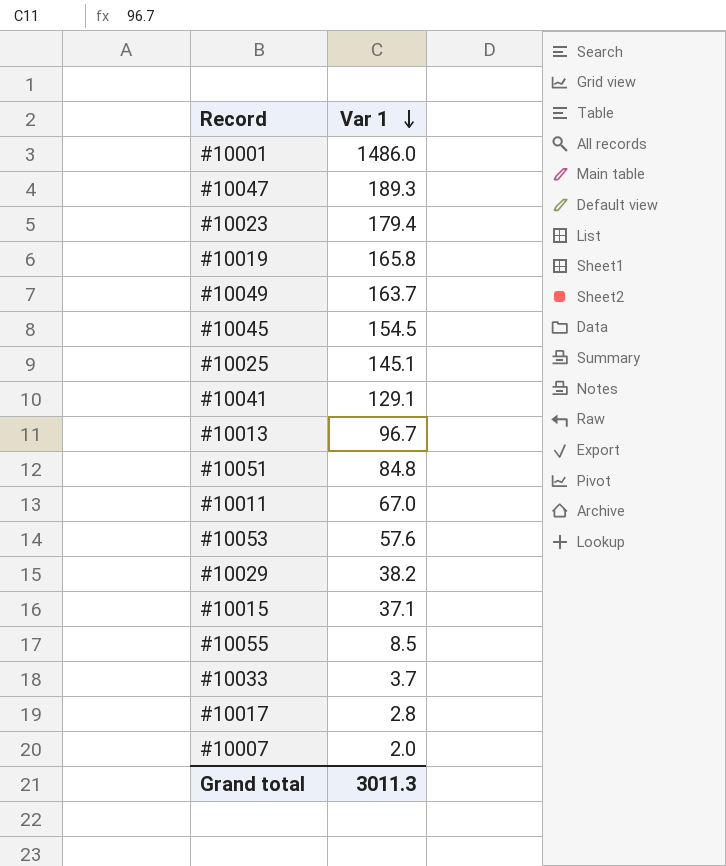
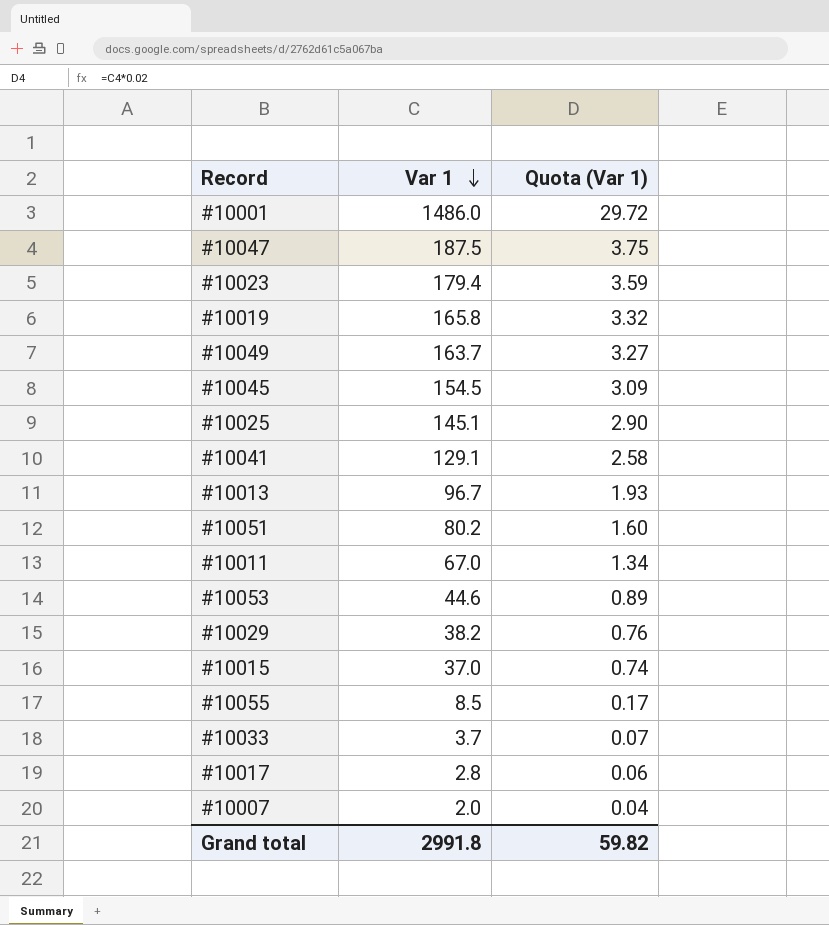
column Quota (Var 1) | formula: none -> [Var 1] * 0.02
#10047 | Var 1: 189.3 -> 187.5
#10051 | Var 1: 84.8 -> 80.2
#10053 | Var 1: 57.6 -> 44.6
#10015 | Var 1: 37.1 -> 37.0
Grand total | Var 1: 3011.3 -> 2991.8

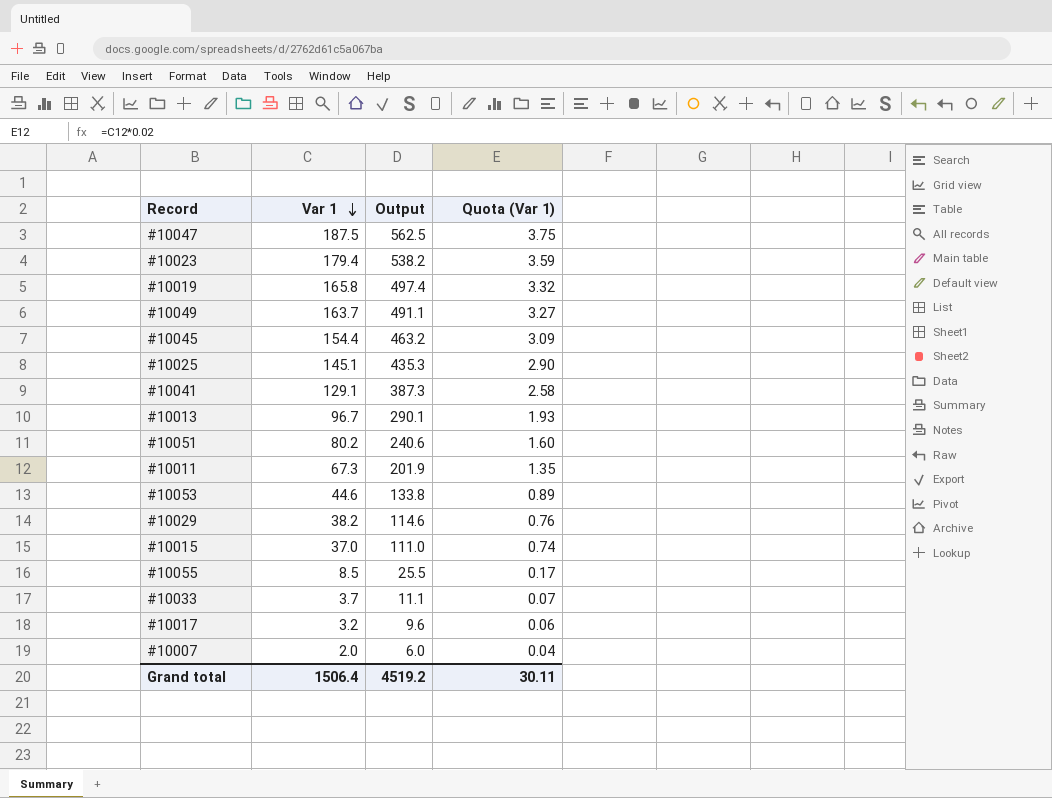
column Output | formula: none -> [Var 1] * 3
row #10001: 1486.0 | 29.72 -> none
#10045 | Var 1: 154.5 -> 154.4
#10011 | Var 1: 67.0 -> 67.3
#10011 | Quota (Var 1): 1.34 -> 1.35
#10017 | Var 1: 2.8 -> 3.2
Grand total | Var 1: 2991.8 -> 1506.4
Grand total | Quota (Var 1): 59.82 -> 30.11

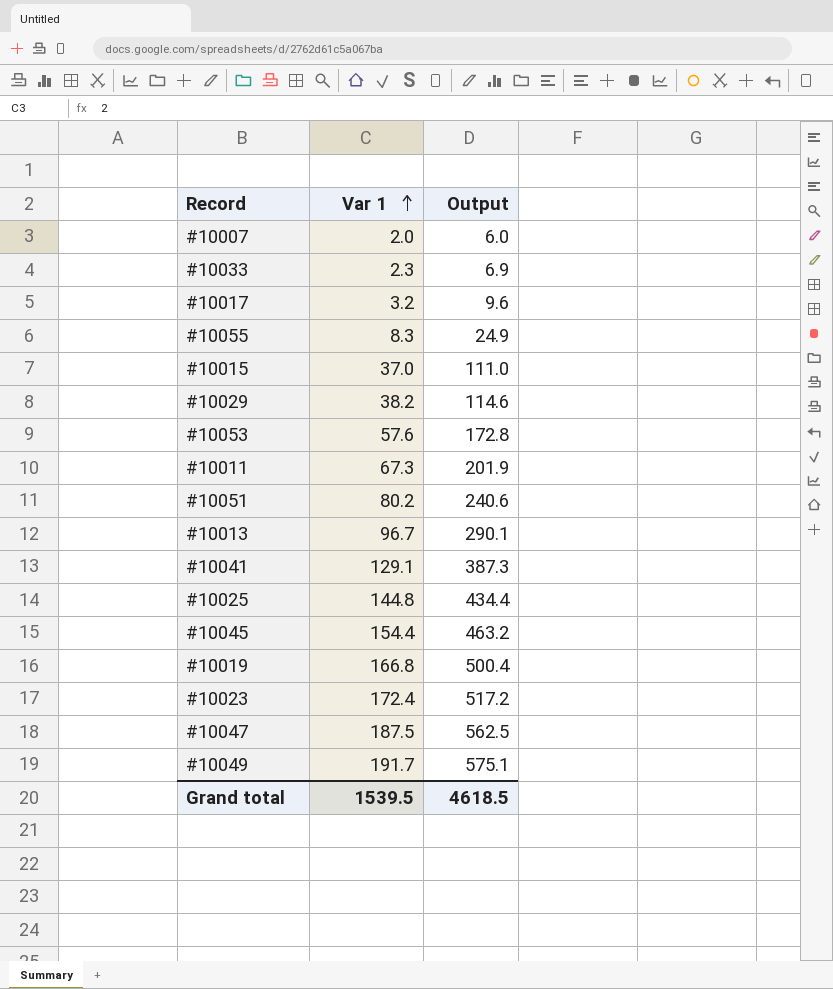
row order: Var 1 descending -> Var 1 ascending
column Quota (Var 1) | formula: [Var 1] * 0.02 -> none
#10033 | Var 1: 3.7 -> 2.3
#10033 | Output: 11.1 -> 6.9
#10055 | Var 1: 8.5 -> 8.3
#10055 | Output: 25.5 -> 24.9
#10053 | Var 1: 44.6 -> 57.6
#10053 | Output: 133.8 -> 172.8
#10025 | Var 1: 145.1 -> 144.8
#10025 | Output: 435.3 -> 434.4
#10019 | Var 1: 165.8 -> 166.8
#10019 | Output: 497.4 -> 500.4
#10023 | Var 1: 179.4 -> 172.4
#10023 | Output: 538.2 -> 517.2
#10049 | Var 1: 163.7 -> 191.7
#10049 | Output: 491.1 -> 575.1
Grand total | Var 1: 1506.4 -> 1539.5
Grand total | Output: 4519.2 -> 4618.5

